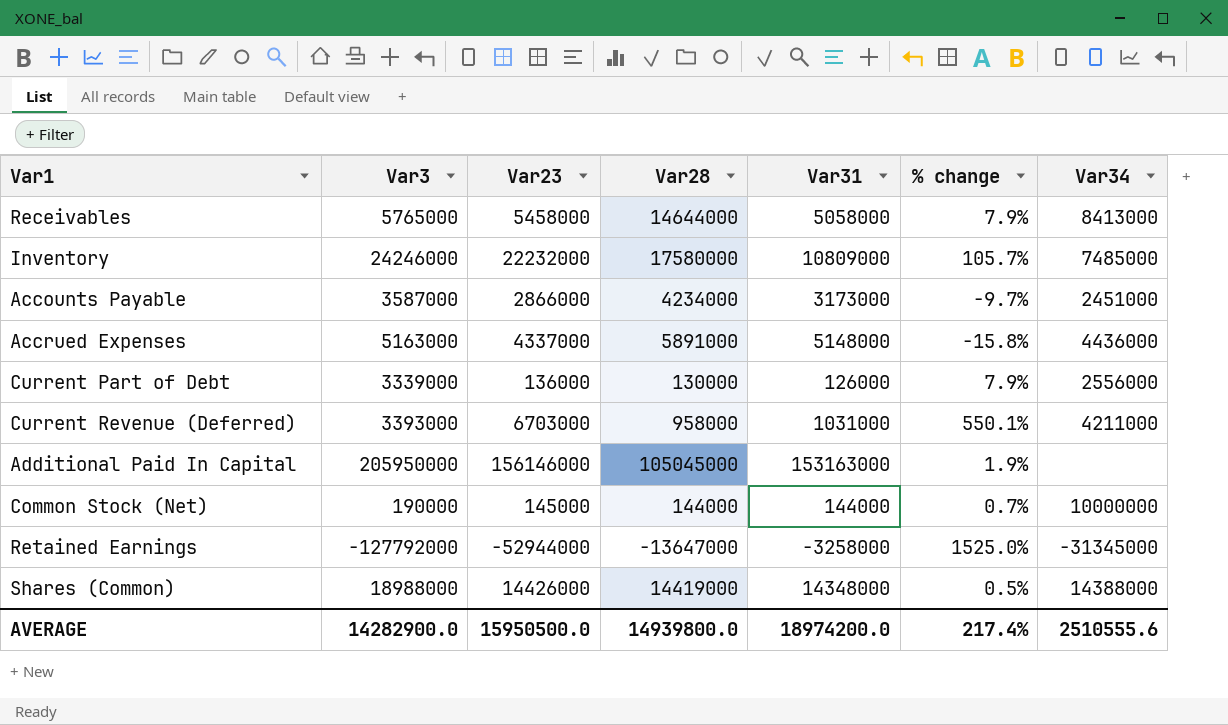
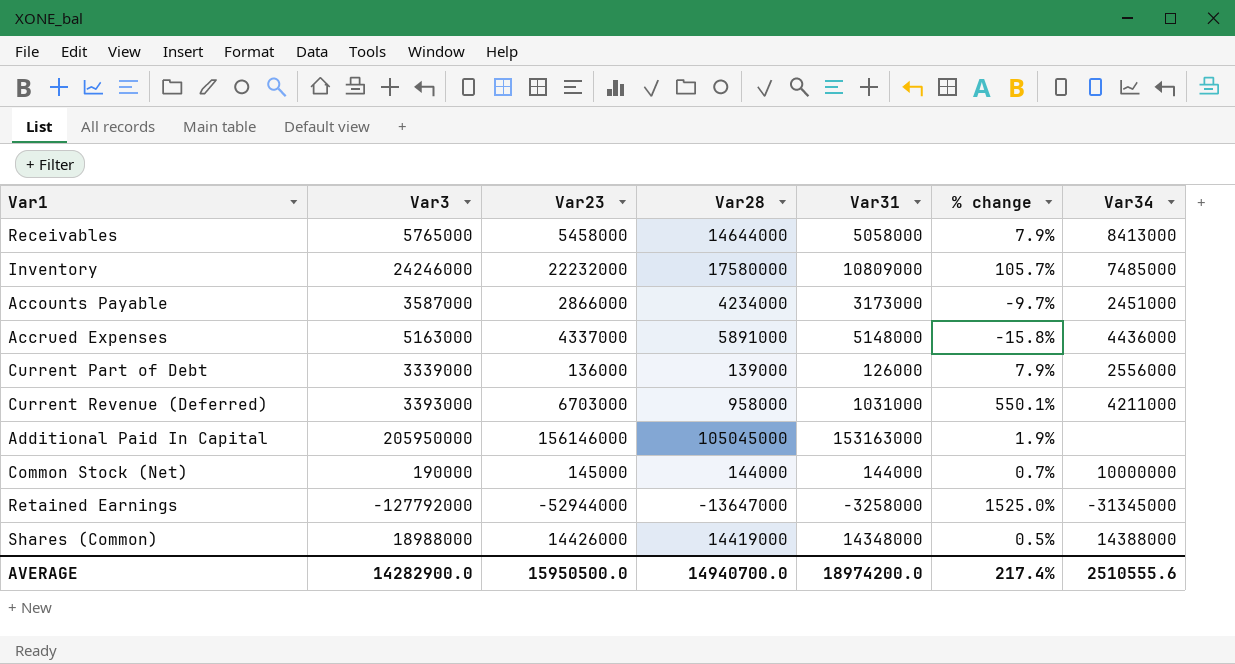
Current Part of Debt | Var28: 130000 -> 139000
AVERAGE | Var28: 14939800.0 -> 14940700.0

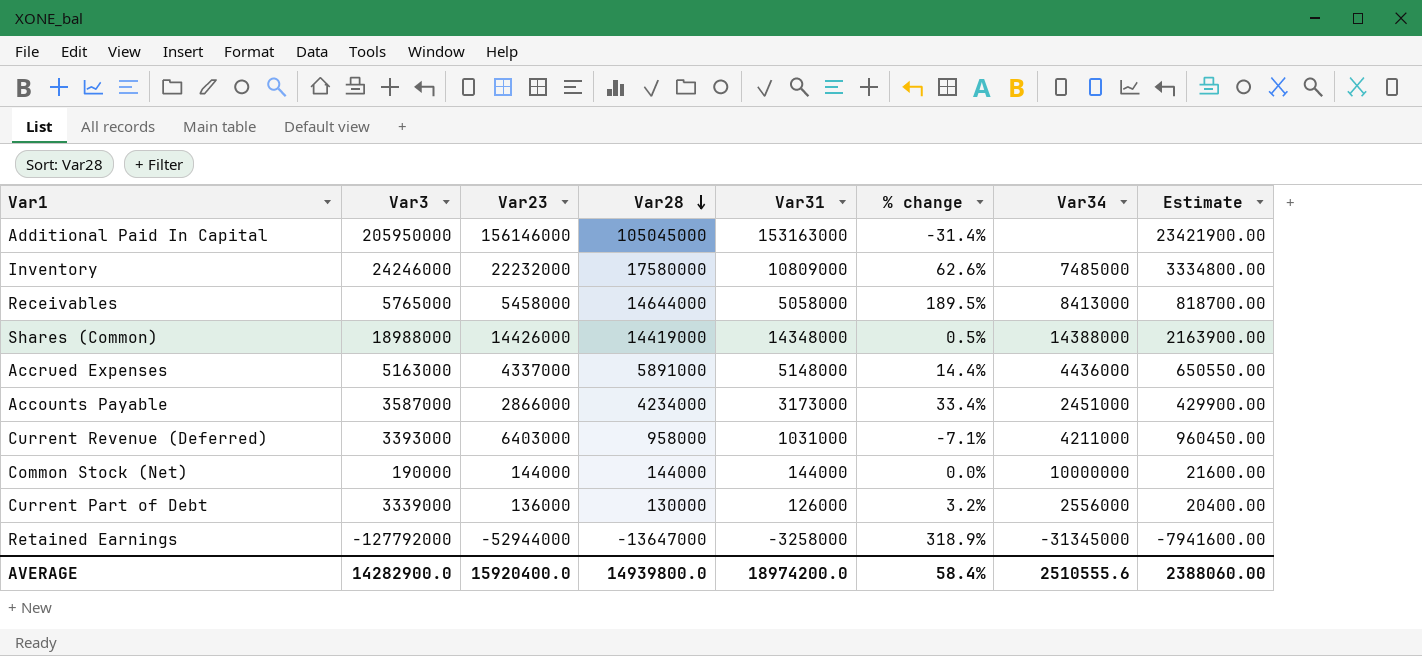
row order: none -> Var28 descending
column % change | formula: ([Var23] - [Var31]) / [Var31] -> ([Var28] - [Var31]) / [Var31]
column Estimate | formula: none -> [Var23] * 0.15
Current Revenue (Deferred) | Var23: 6703000 -> 6403000
Common Stock (Net) | Var23: 145000 -> 144000
Current Part of Debt | Var28: 139000 -> 130000
AVERAGE | Var23: 15950500.0 -> 15920400.0
AVERAGE | Var28: 14940700.0 -> 14939800.0
AVERAGE | % change: 217.4% -> 58.4%

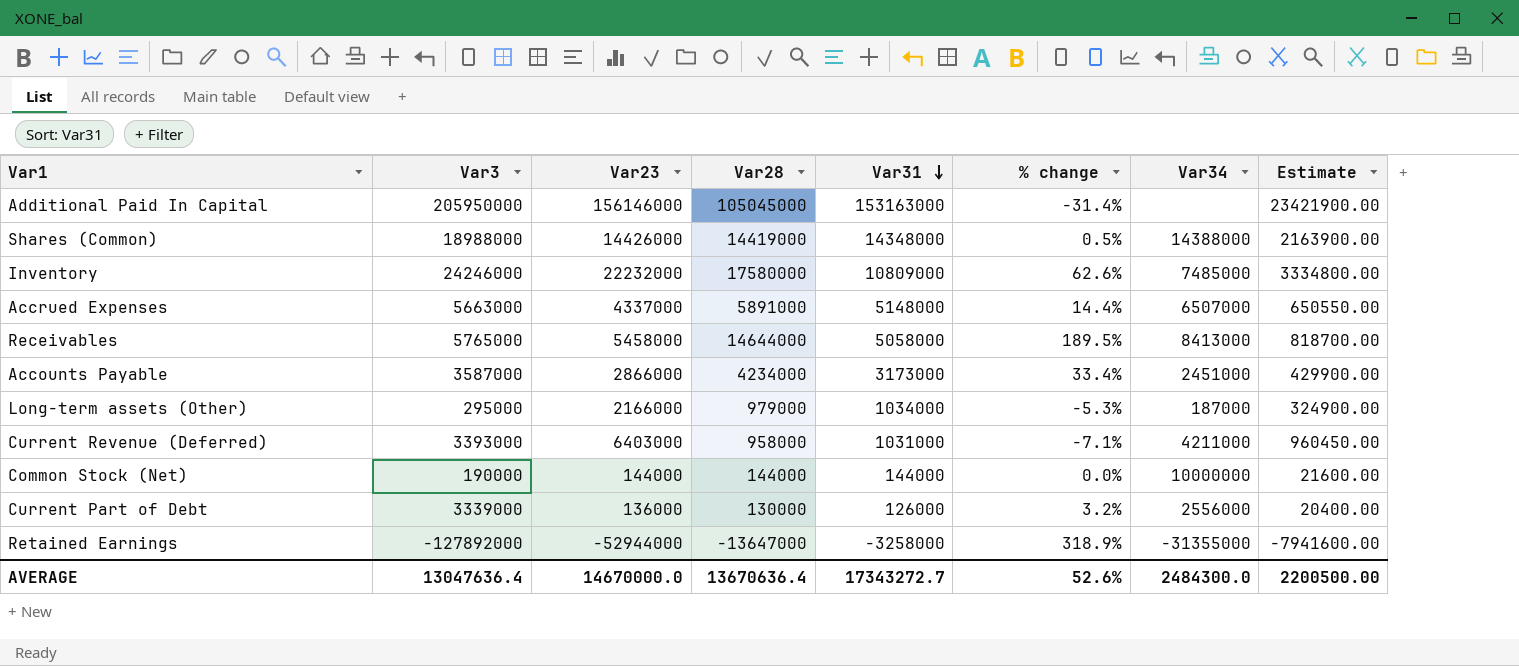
row order: Var28 descending -> Var31 descending
Accrued Expenses | Var3: 5163000 -> 5663000
Accrued Expenses | Var34: 4436000 -> 6507000
row Long-term assets (Other): none -> 295000 | 2166000 | 979000 | 1034000 | -5.3% | 187000 | 324900.00
Retained Earnings | Var3: -127792000 -> -127892000
Retained Earnings | Var34: -31345000 -> -31355000
AVERAGE | Var3: 14282900.0 -> 13047636.4
AVERAGE | Var23: 15920400.0 -> 14670000.0
AVERAGE | Var28: 14939800.0 -> 13670636.4
AVERAGE | Var31: 18974200.0 -> 17343272.7
AVERAGE | % change: 58.4% -> 52.6%
AVERAGE | Var34: 2510555.6 -> 2484300.0
AVERAGE | Estimate: 2388060.00 -> 2200500.00

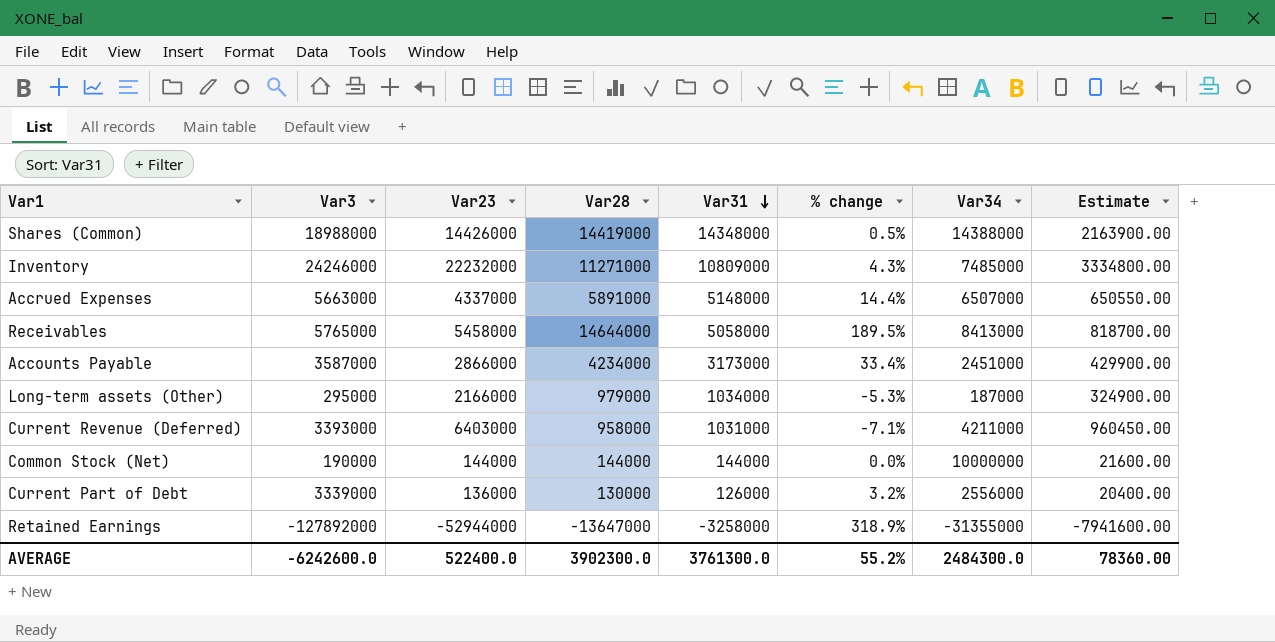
row Additional Paid In Capital: 205950000 | 156146000 | 105045000 | 153163000 | -31.4% | none | 23421900.00 -> none
Inventory | Var28: 17580000 -> 11271000
Inventory | % change: 62.6% -> 4.3%
AVERAGE | Var3: 13047636.4 -> -6242600.0
AVERAGE | Var23: 14670000.0 -> 522400.0
AVERAGE | Var28: 13670636.4 -> 3902300.0
AVERAGE | Var31: 17343272.7 -> 3761300.0
AVERAGE | % change: 52.6% -> 55.2%
AVERAGE | Estimate: 2200500.00 -> 78360.00

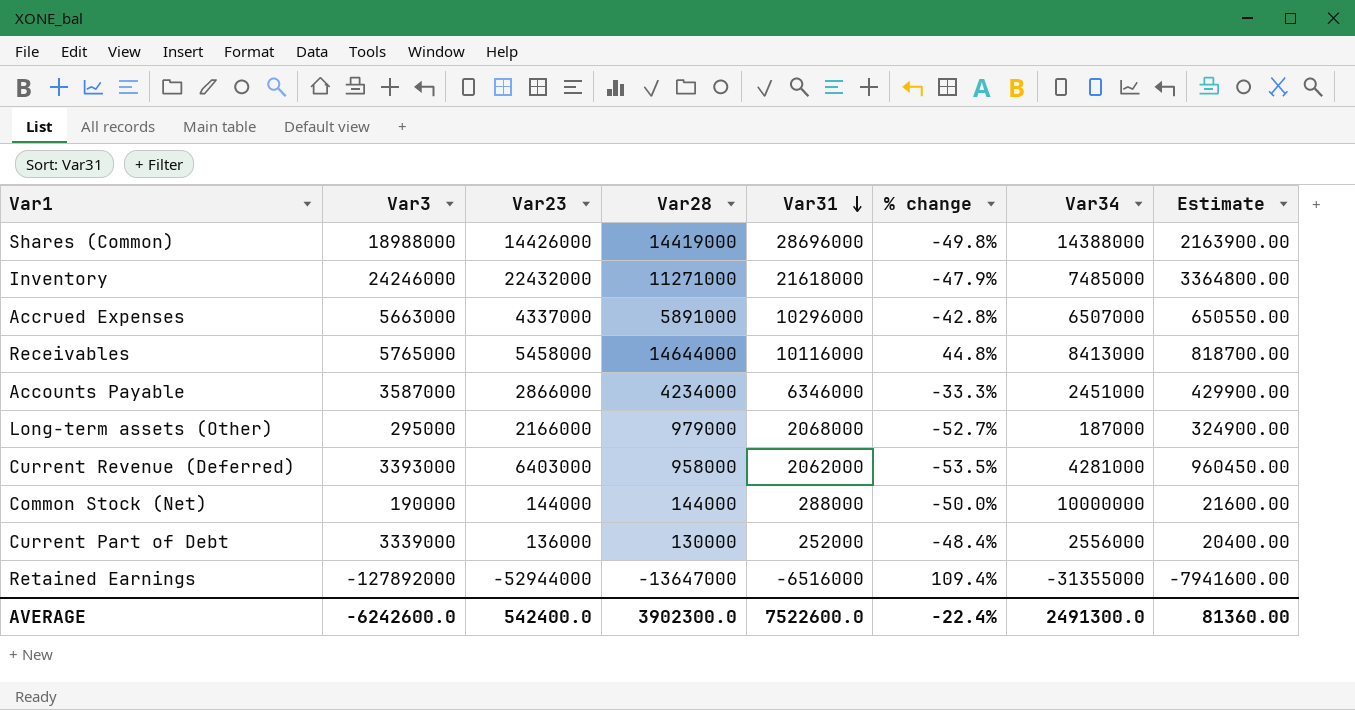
Shares (Common) | Var31: 14348000 -> 28696000
Shares (Common) | % change: 0.5% -> -49.8%
Inventory | Var23: 22232000 -> 22432000
Inventory | Var31: 10809000 -> 21618000
Inventory | % change: 4.3% -> -47.9%
Inventory | Estimate: 3334800.00 -> 3364800.00
Accrued Expenses | Var31: 5148000 -> 10296000
Accrued Expenses | % change: 14.4% -> -42.8%
Receivables | Var31: 5058000 -> 10116000
Receivables | % change: 189.5% -> 44.8%
Accounts Payable | Var31: 3173000 -> 6346000
Accounts Payable | % change: 33.4% -> -33.3%
Long-term assets (Other) | Var31: 1034000 -> 2068000
Long-term assets (Other) | % change: -5.3% -> -52.7%
Current Revenue (Deferred) | Var31: 1031000 -> 2062000
Current Revenue (Deferred) | % change: -7.1% -> -53.5%
Current Revenue (Deferred) | Var34: 4211000 -> 4281000
Common Stock (Net) | Var31: 144000 -> 288000
Common Stock (Net) | % change: 0.0% -> -50.0%
Current Part of Debt | Var31: 126000 -> 252000
Current Part of Debt | % change: 3.2% -> -48.4%
Retained Earnings | Var31: -3258000 -> -6516000
Retained Earnings | % change: 318.9% -> 109.4%
AVERAGE | Var23: 522400.0 -> 542400.0
AVERAGE | Var31: 3761300.0 -> 7522600.0
AVERAGE | % change: 55.2% -> -22.4%
AVERAGE | Var34: 2484300.0 -> 2491300.0
AVERAGE | Estimate: 78360.00 -> 81360.00

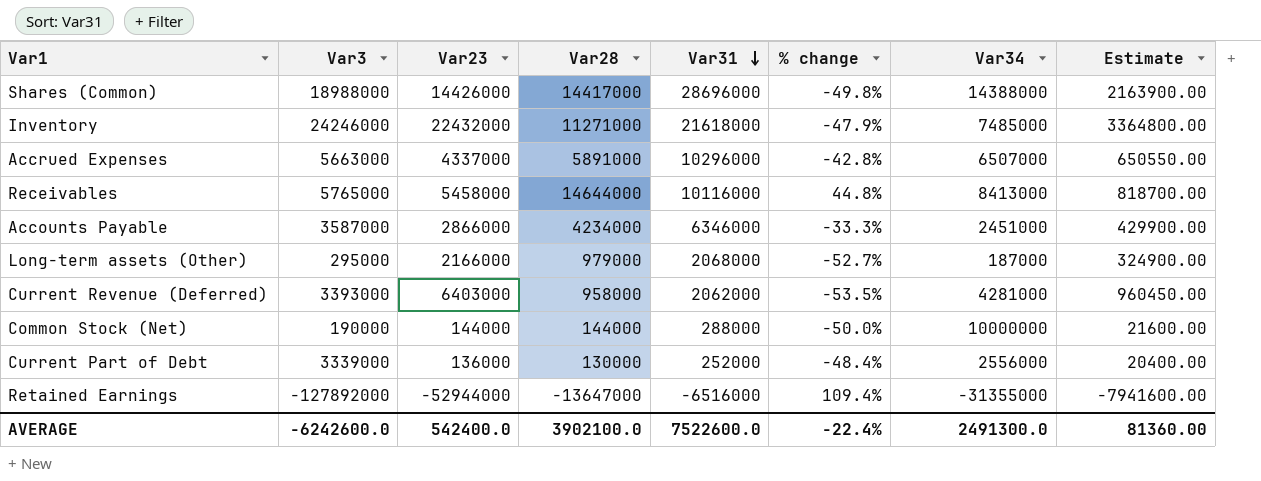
Shares (Common) | Var28: 14419000 -> 14417000
AVERAGE | Var28: 3902300.0 -> 3902100.0

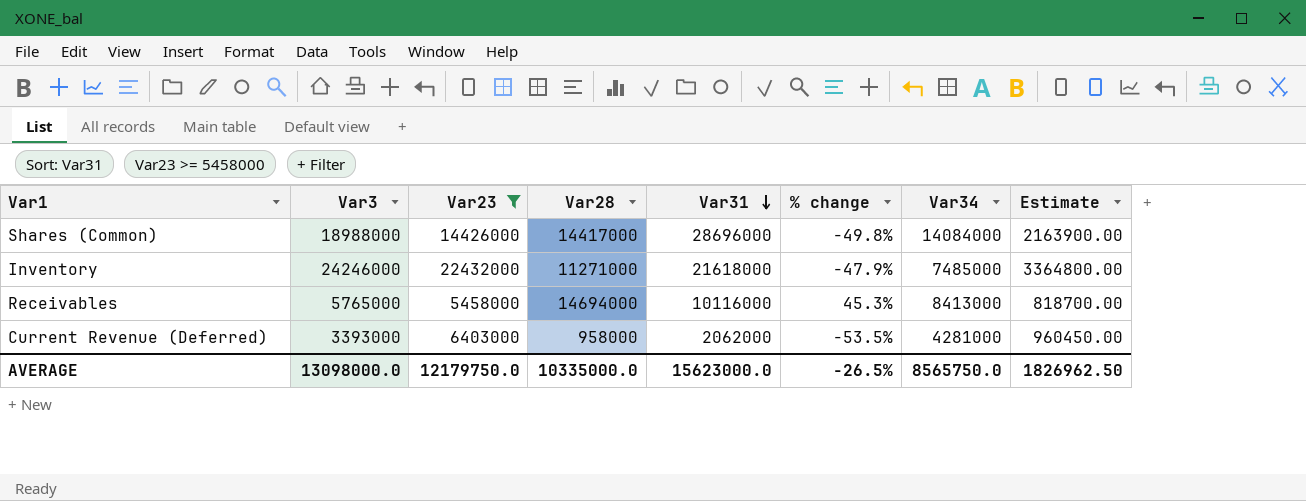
filter: none -> Var23 >= 5458000
Shares (Common) | Var34: 14388000 -> 14084000
Receivables | Var28: 14644000 -> 14694000
Receivables | % change: 44.8% -> 45.3%
AVERAGE | Var3: -6242600.0 -> 13098000.0
AVERAGE | Var23: 542400.0 -> 12179750.0
AVERAGE | Var28: 3902100.0 -> 10335000.0
AVERAGE | Var31: 7522600.0 -> 15623000.0
AVERAGE | % change: -22.4% -> -26.5%
AVERAGE | Var34: 2491300.0 -> 8565750.0
AVERAGE | Estimate: 81360.00 -> 1826962.50

